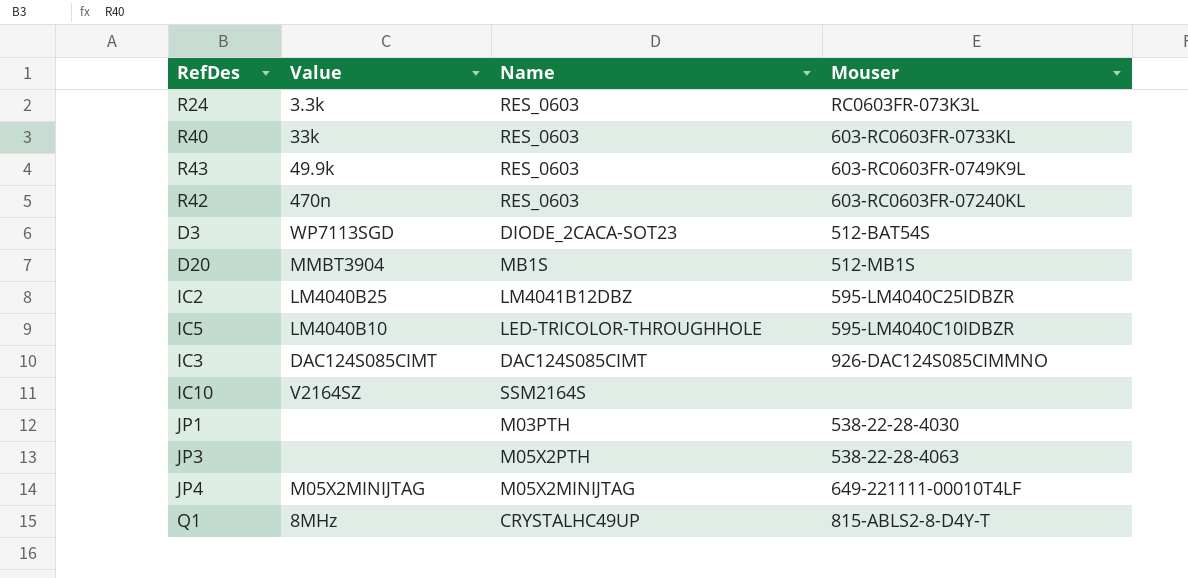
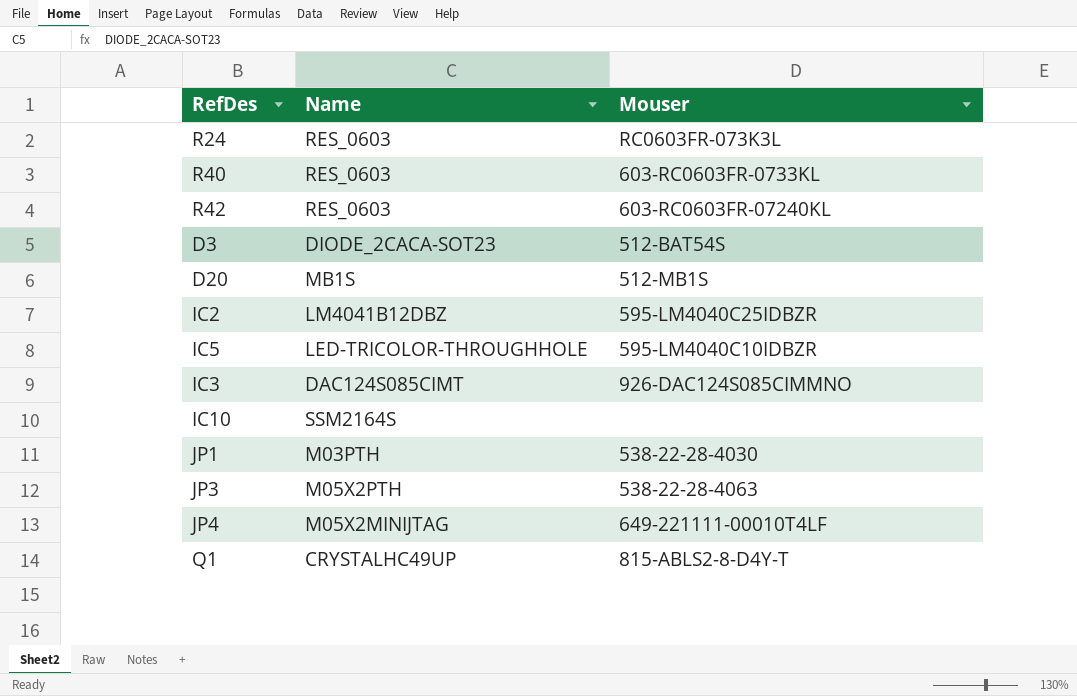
column Value | position: 2 -> none
row R43: 49.9k | RES_0603 | 603-RC0603FR-0749K9L -> none

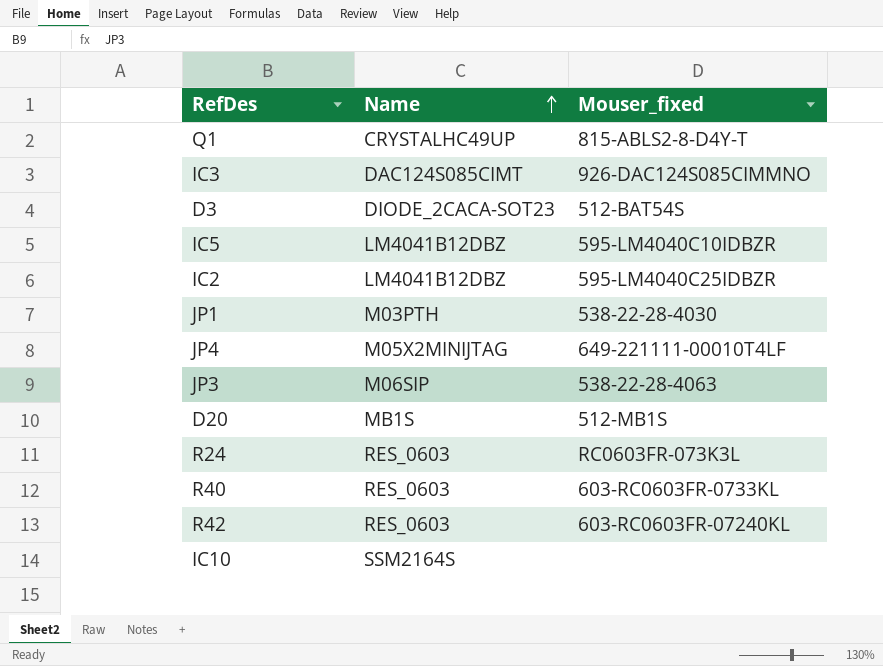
row order: none -> Name ascending
column name: Mouser -> Mouser_fixed
IC5 | Name: LED-TRICOLOR-THROUGHHOLE -> LM4041B12DBZ
JP3 | Name: M05X2PTH -> M06SIP

